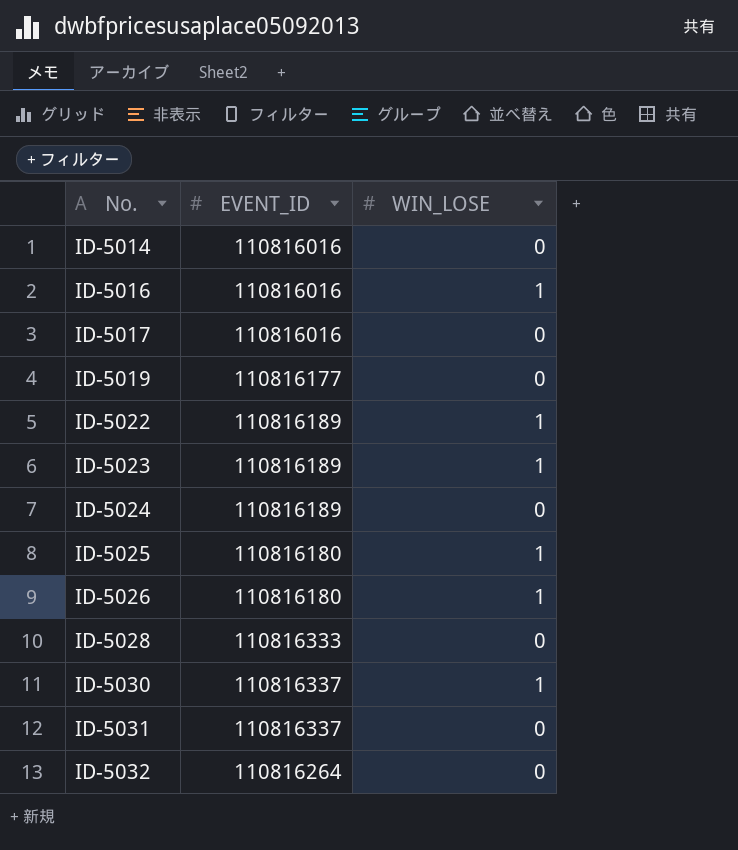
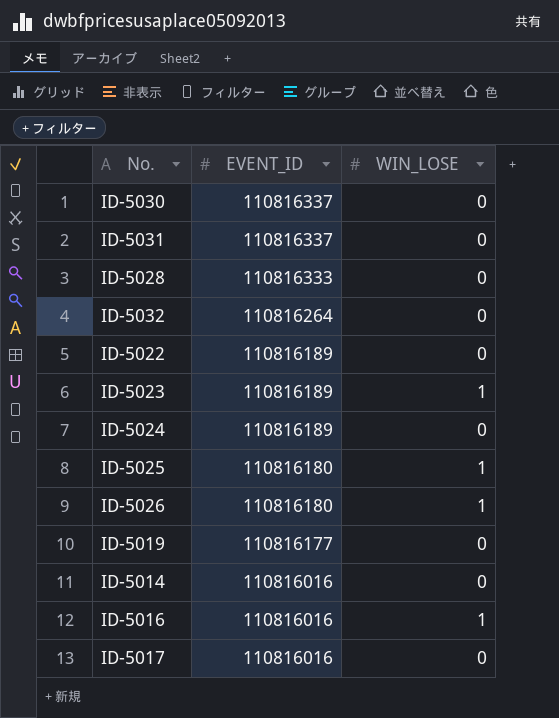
row order: No. ascending -> EVENT_ID descending
ID-5030 | WIN_LOSE: 1 -> 0
ID-5022 | WIN_LOSE: 1 -> 0

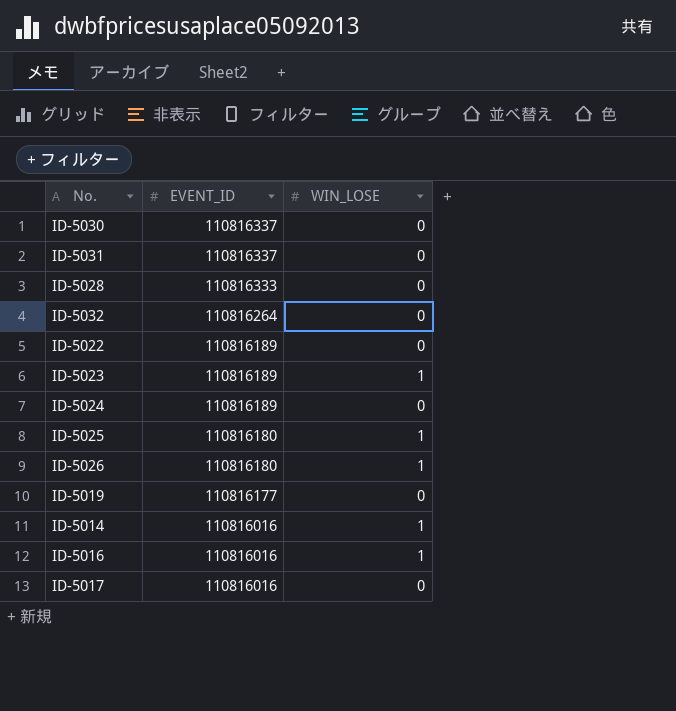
ID-5014 | WIN_LOSE: 0 -> 1

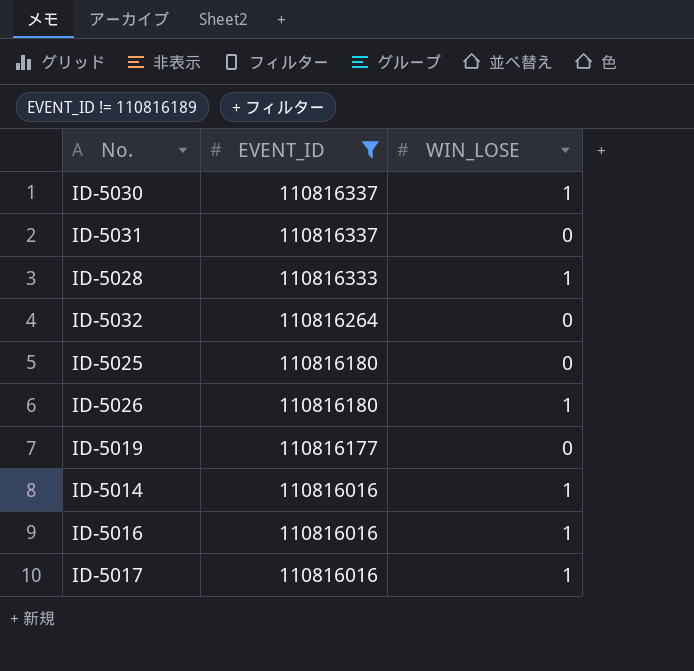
filter: none -> EVENT_ID != 110816189
ID-5030 | WIN_LOSE: 0 -> 1
ID-5028 | WIN_LOSE: 0 -> 1
ID-5025 | WIN_LOSE: 1 -> 0
ID-5017 | WIN_LOSE: 0 -> 1

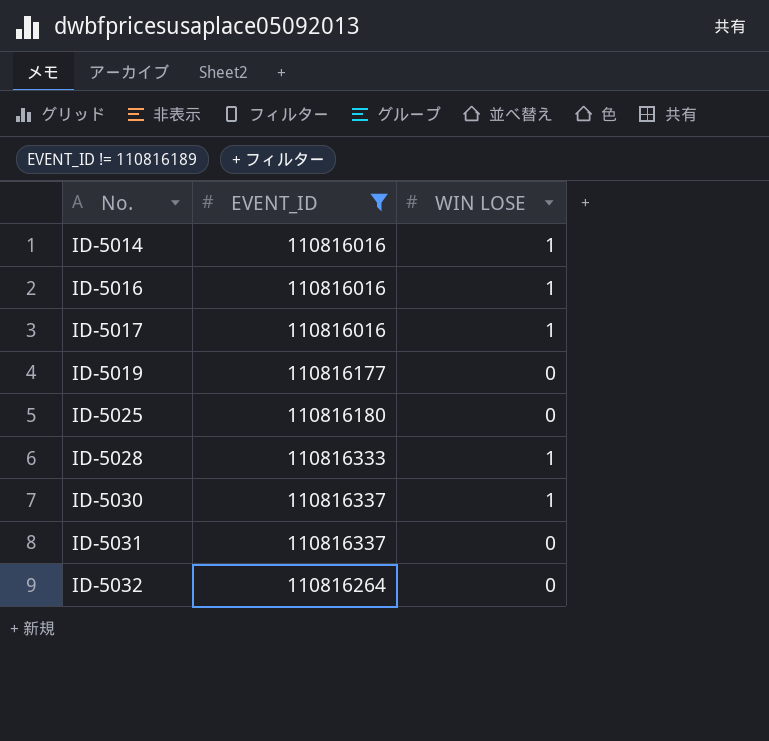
row order: EVENT_ID descending -> No. ascending
column name: WIN_LOSE -> WIN LOSE
row ID-5026: 110816180 | 1 -> none

